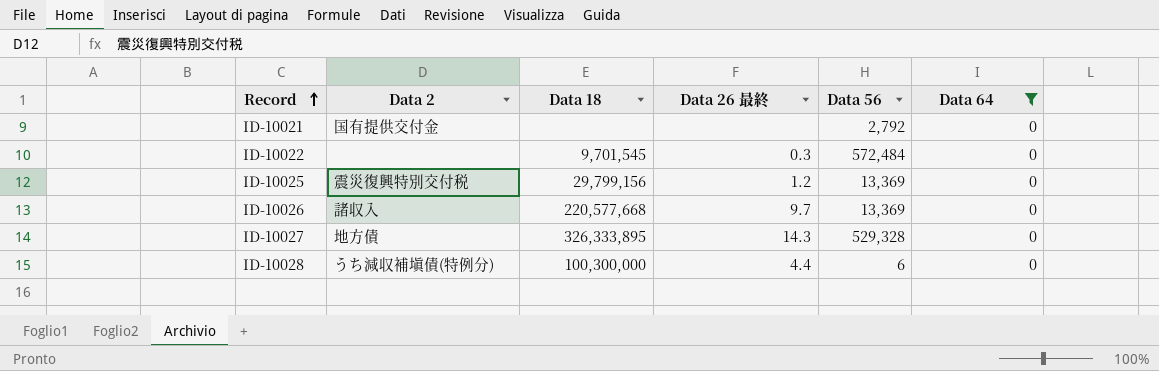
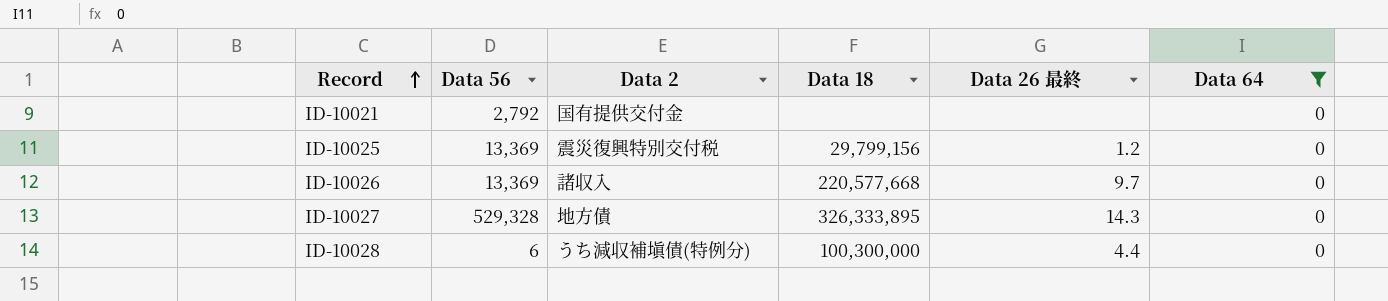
column Data 56 | position: 5 -> 2
row ID-10022: none | 9,701,545 | 0.3 | 572,484 | 0 -> none

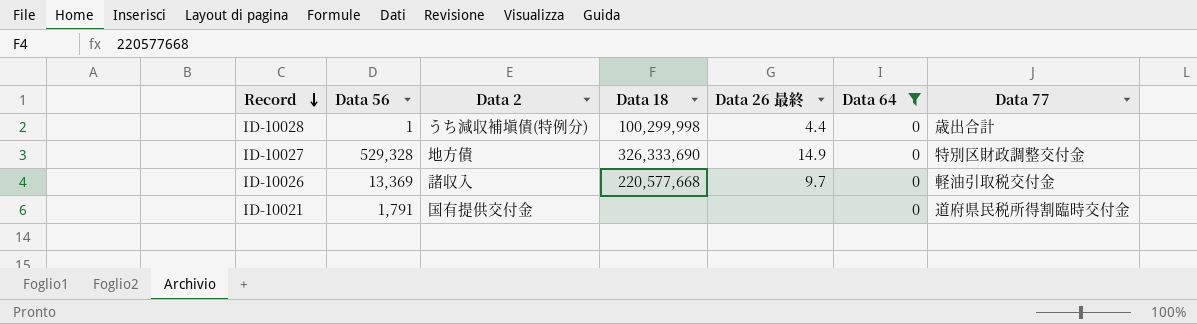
row order: Record ascending -> Record descending
column Data 77 | position: none -> 7
row ID-10025: 13,369 | 震災復興特別交付税 | 29,799,156 | 1.2 | 0 -> none
ID-10028 | Data 56: 6 -> 1
ID-10028 | Data 18: 100,300,000 -> 100,299,998
ID-10027 | Data 18: 326,333,895 -> 326,333,690
ID-10027 | Data 26 最終: 14.3 -> 14.9
ID-10021 | Data 56: 2,792 -> 1,791

